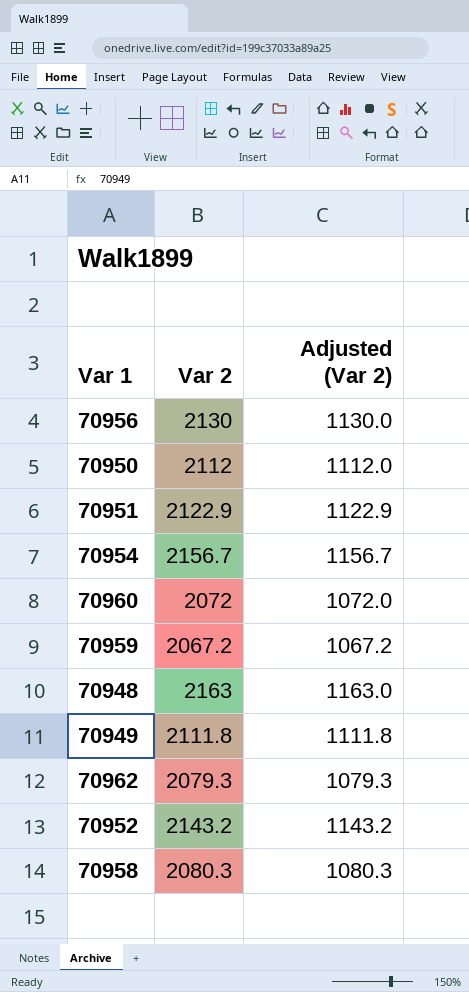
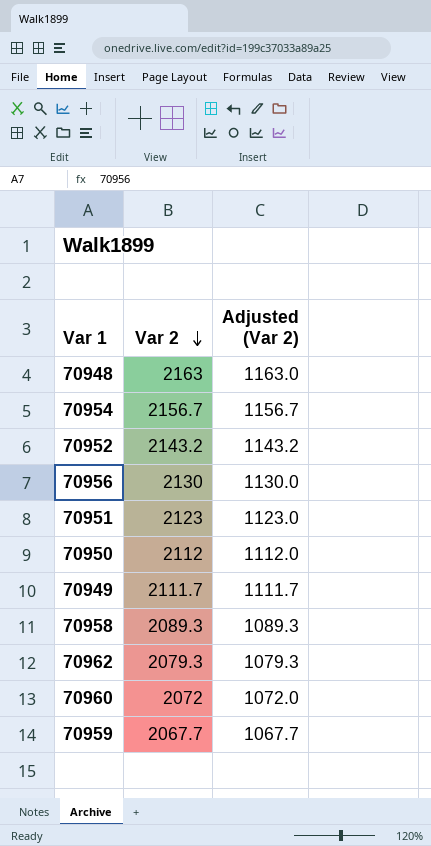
row order: none -> Var 2 descending
70951 | Var 2: 2122.9 -> 2123
70951 | Adjusted (Var 2): 1122.9 -> 1123.0
70949 | Var 2: 2111.8 -> 2111.7
70949 | Adjusted (Var 2): 1111.8 -> 1111.7
70958 | Var 2: 2080.3 -> 2089.3
70958 | Adjusted (Var 2): 1080.3 -> 1089.3
70959 | Var 2: 2067.2 -> 2067.7
70959 | Adjusted (Var 2): 1067.2 -> 1067.7

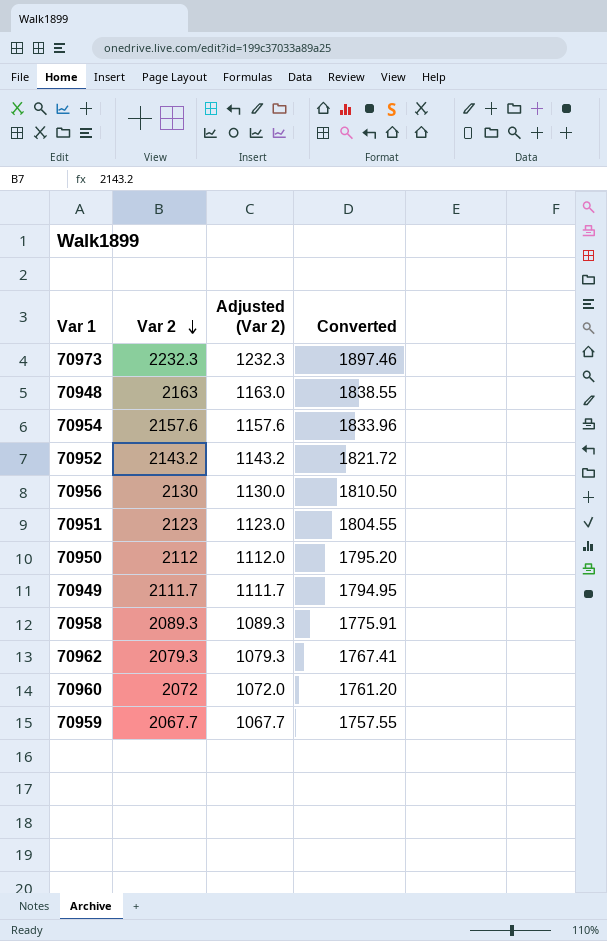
column Converted | formula: none -> [Var 2] * 0.85
row 70973: none -> 2232.3 | 1232.3 | 1897.46
70954 | Var 2: 2156.7 -> 2157.6
70954 | Adjusted (Var 2): 1156.7 -> 1157.6

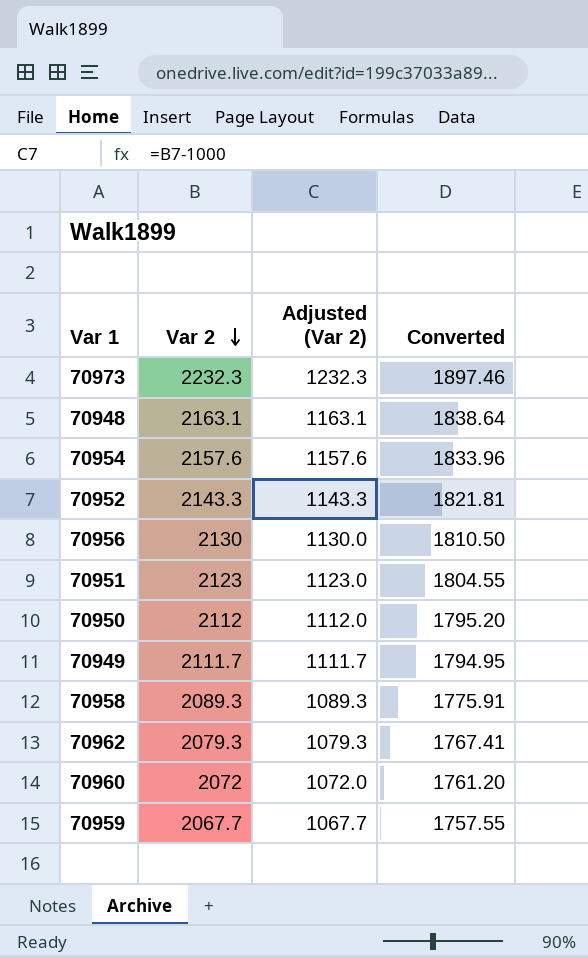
70948 | Var 2: 2163 -> 2163.1
70948 | Adjusted (Var 2): 1163.0 -> 1163.1
70948 | Converted: 1838.55 -> 1838.64
70952 | Var 2: 2143.2 -> 2143.3
70952 | Adjusted (Var 2): 1143.2 -> 1143.3
70952 | Converted: 1821.72 -> 1821.81

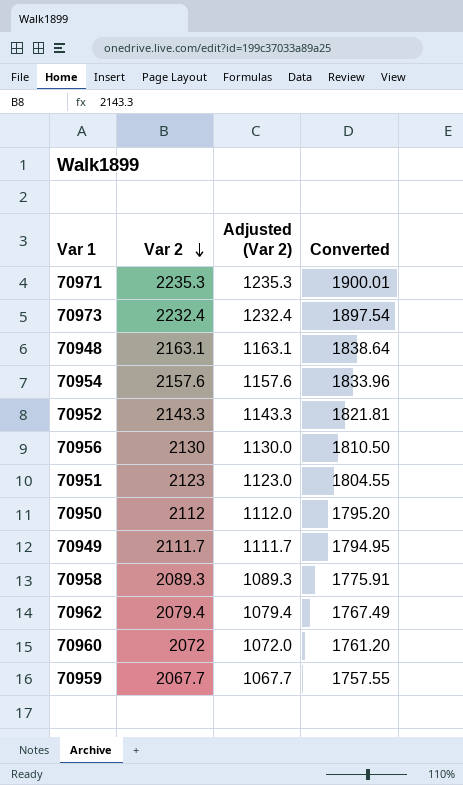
row 70971: none -> 2235.3 | 1235.3 | 1900.01
70973 | Var 2: 2232.3 -> 2232.4
70973 | Adjusted (Var 2): 1232.3 -> 1232.4
70973 | Converted: 1897.46 -> 1897.54
70962 | Var 2: 2079.3 -> 2079.4
70962 | Adjusted (Var 2): 1079.3 -> 1079.4
70962 | Converted: 1767.41 -> 1767.49

